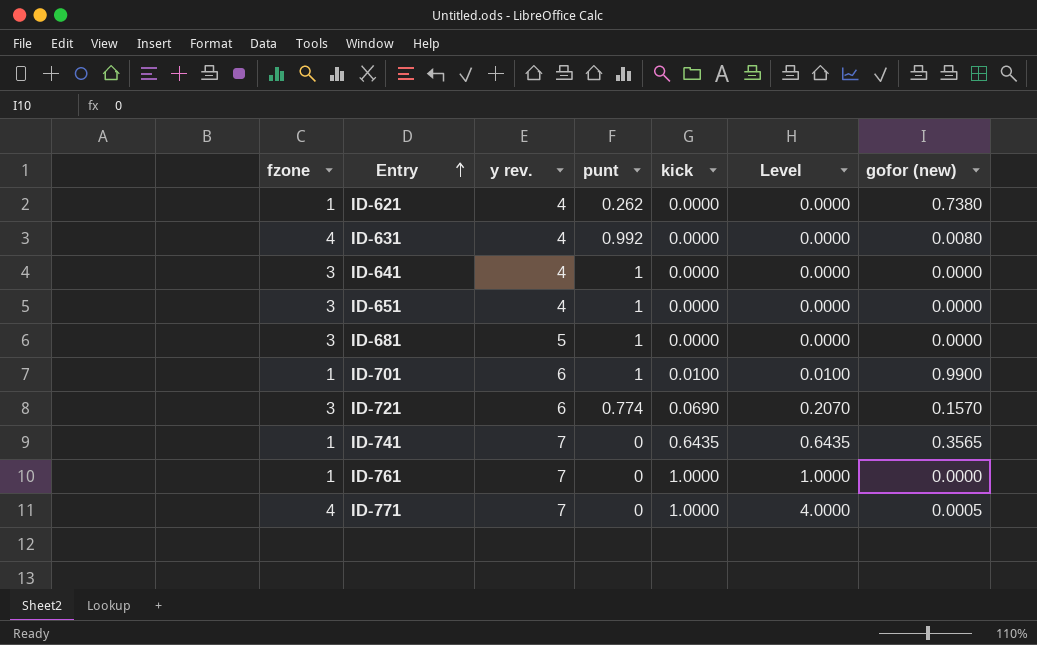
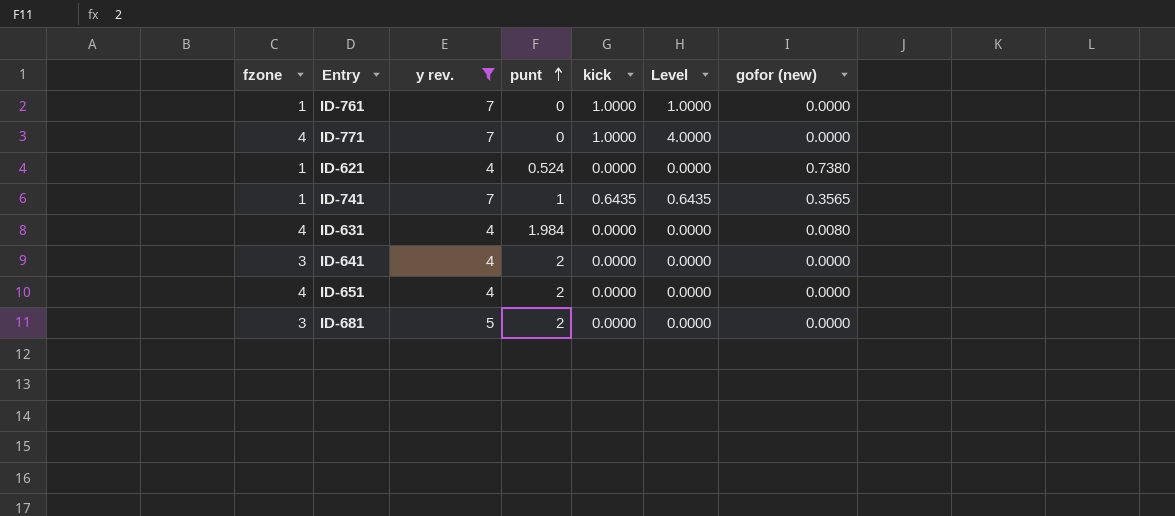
filter: none -> y rev. != 6
row order: Entry ascending -> punt ascending
ID-771 | gofor (new): 0.0005 -> 0.0000
ID-621 | punt: 0.262 -> 0.524
ID-741 | punt: 0 -> 1
ID-631 | punt: 0.992 -> 1.984
ID-641 | punt: 1 -> 2
ID-651 | fzone: 3 -> 4
ID-651 | punt: 1 -> 2
ID-681 | punt: 1 -> 2

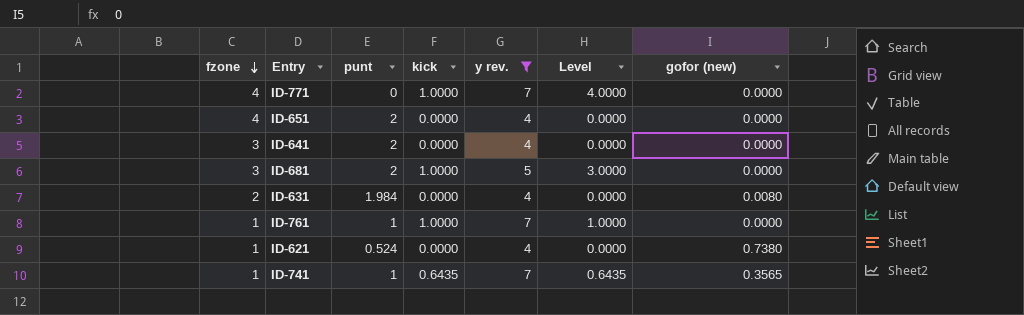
row order: punt ascending -> fzone descending
column y rev. | position: 3 -> 5
ID-681 | kick: 0.0000 -> 1.0000
ID-681 | Level: 0.0000 -> 3.0000
ID-631 | fzone: 4 -> 2
ID-761 | punt: 0 -> 1

